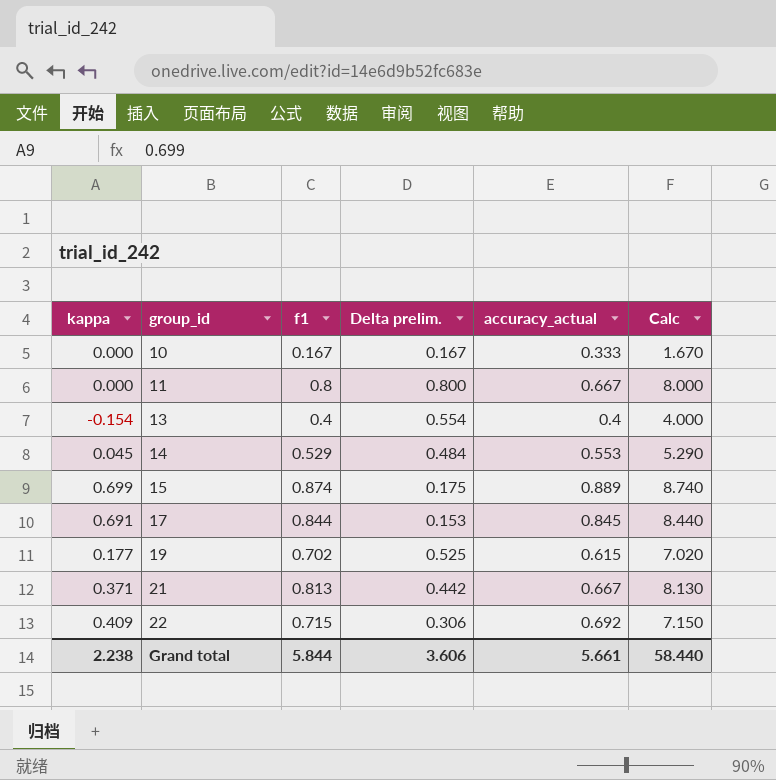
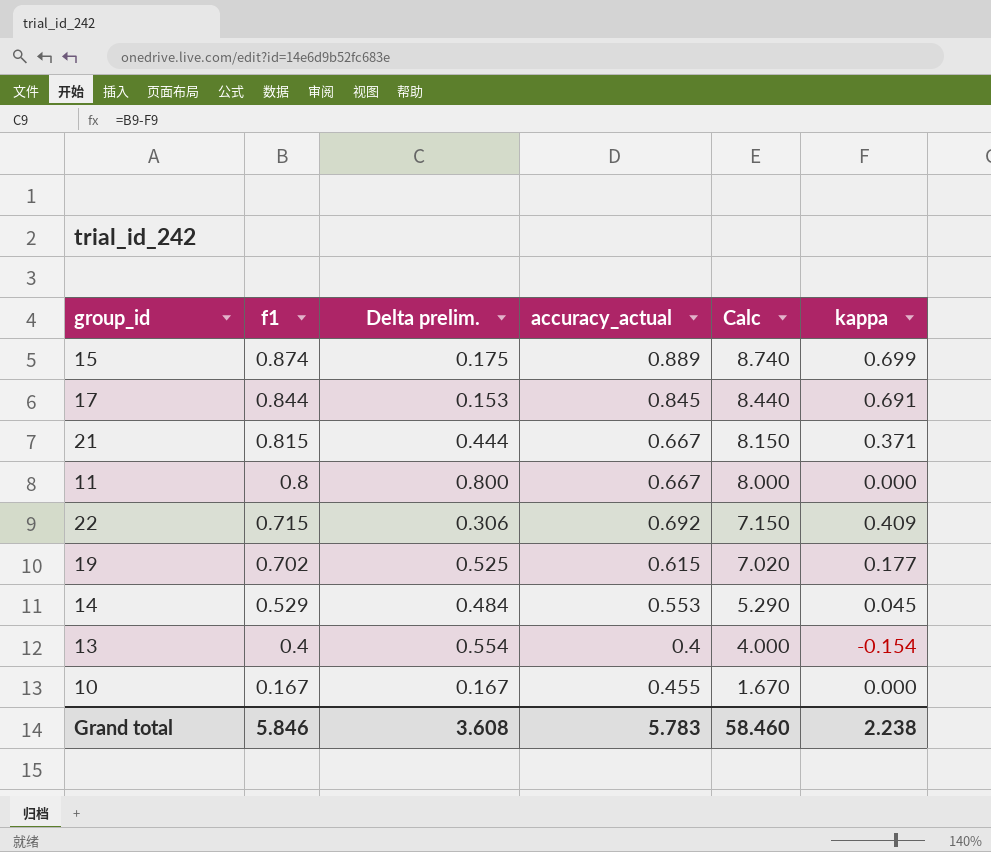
row order: group_id ascending -> f1 descending
column kappa | position: 1 -> 6
21 | f1: 0.813 -> 0.815
21 | Delta prelim.: 0.442 -> 0.444
21 | Calc: 8.130 -> 8.150
10 | accuracy_actual: 0.333 -> 0.455
Grand total | f1: 5.844 -> 5.846
Grand total | Delta prelim.: 3.606 -> 3.608
Grand total | accuracy_actual: 5.661 -> 5.783
Grand total | Calc: 58.440 -> 58.460

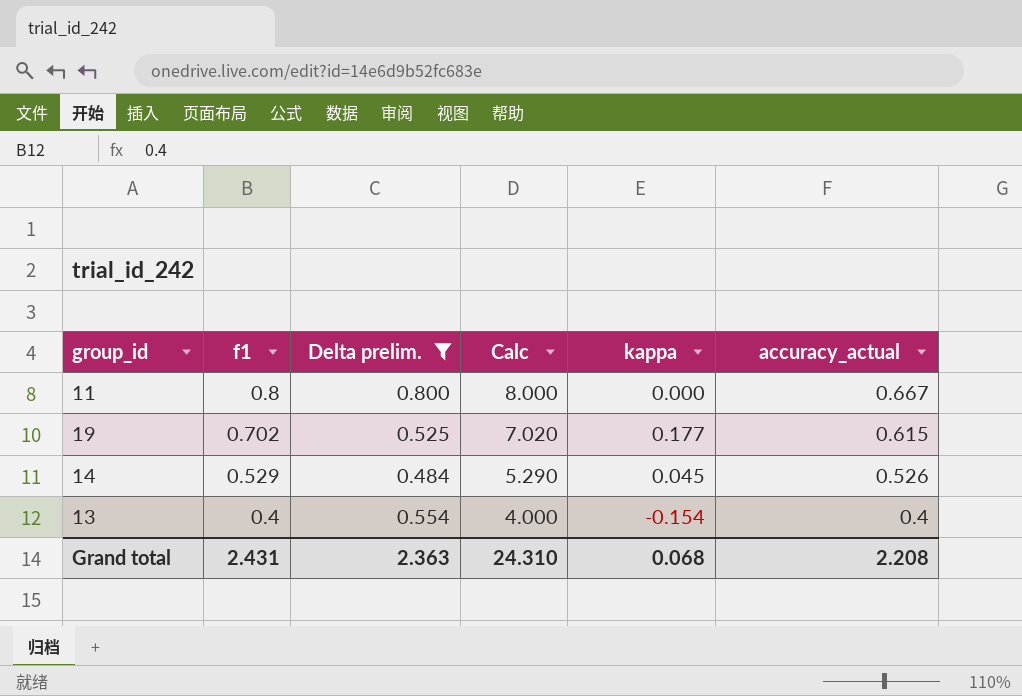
filter: none -> Delta prelim. >= 0.484
column accuracy_actual | position: 4 -> 6
14 | accuracy_actual: 0.553 -> 0.526
Grand total | f1: 5.846 -> 2.431
Grand total | Delta prelim.: 3.608 -> 2.363
Grand total | Calc: 58.460 -> 24.310
Grand total | kappa: 2.238 -> 0.068
Grand total | accuracy_actual: 5.783 -> 2.208

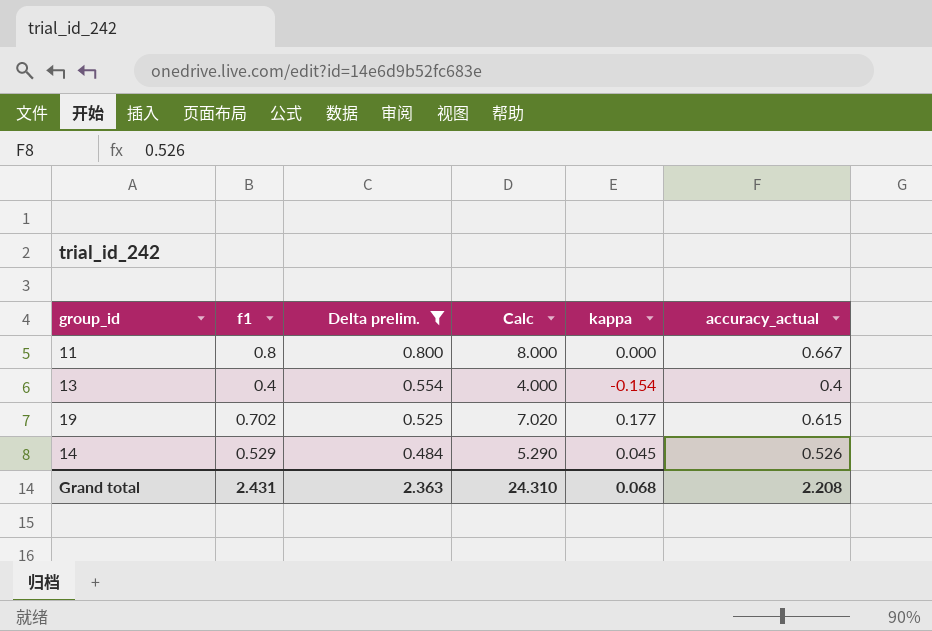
row order: f1 descending -> Delta prelim. descending

